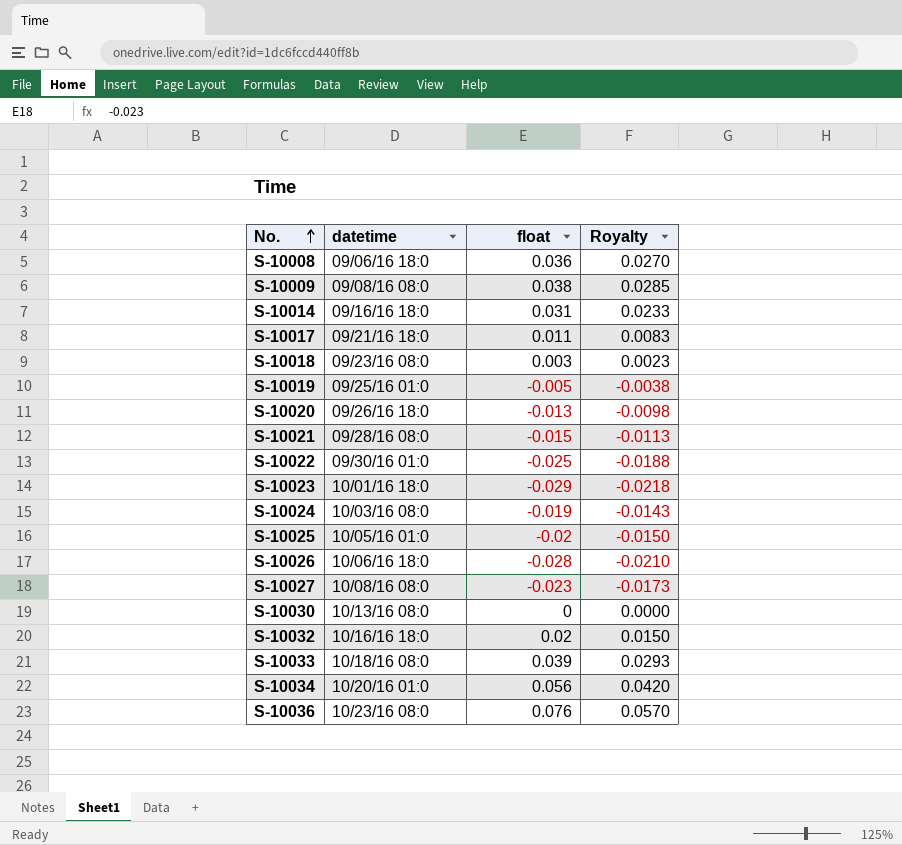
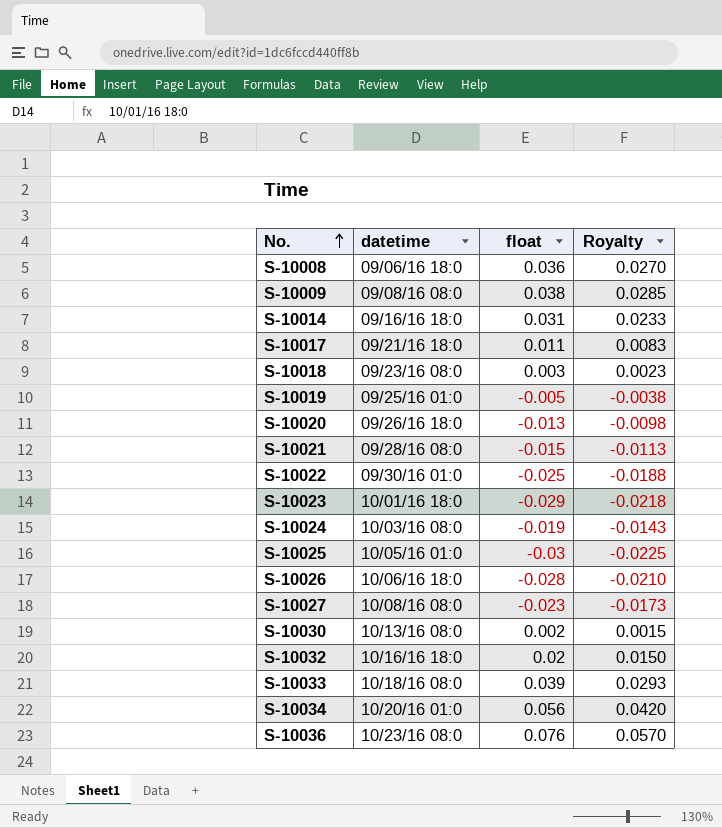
S-10025 | float: -0.02 -> -0.03
S-10025 | Royalty: -0.0150 -> -0.0225
S-10030 | float: 0 -> 0.002
S-10030 | Royalty: 0.0000 -> 0.0015

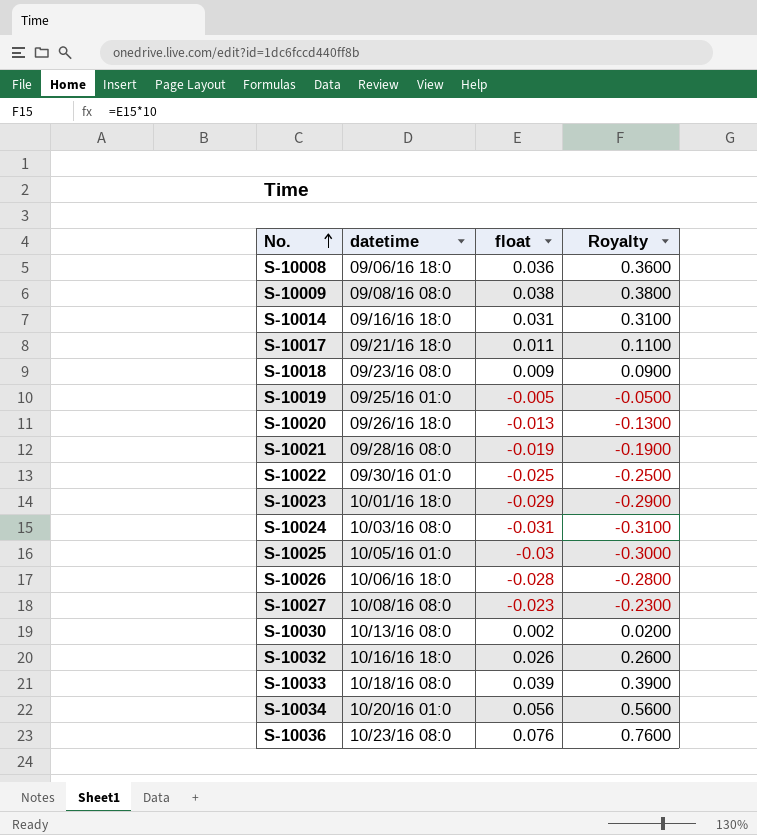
column Royalty | formula: [float] * 0.75 -> [float] * 10
S-10018 | float: 0.003 -> 0.009
S-10021 | float: -0.015 -> -0.019
S-10024 | float: -0.019 -> -0.031
S-10032 | float: 0.02 -> 0.026

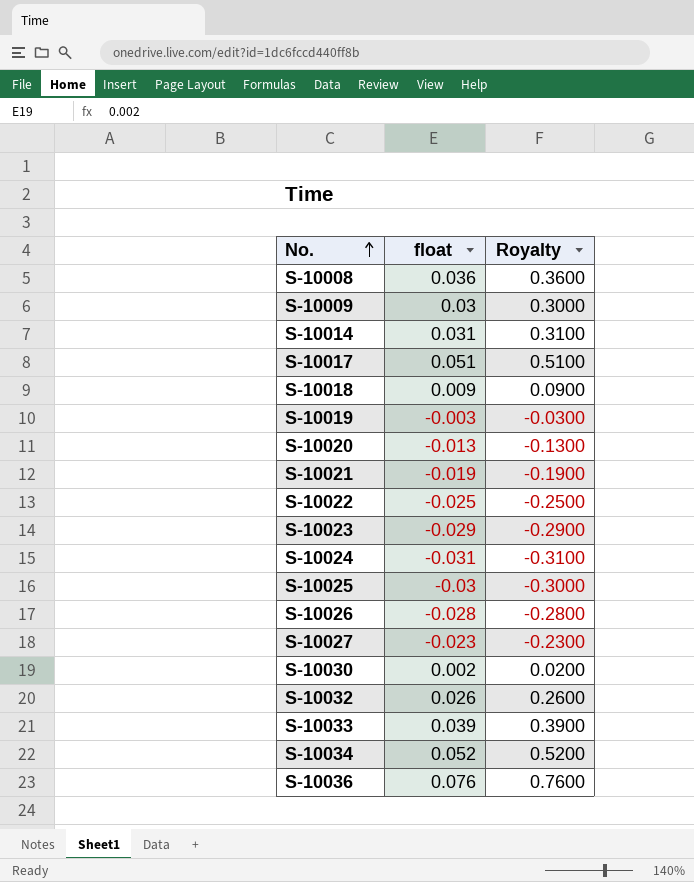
column datetime | position: 2 -> none
S-10009 | float: 0.038 -> 0.03
S-10009 | Royalty: 0.3800 -> 0.3000
S-10017 | float: 0.011 -> 0.051
S-10017 | Royalty: 0.1100 -> 0.5100
S-10019 | float: -0.005 -> -0.003
S-10019 | Royalty: -0.0500 -> -0.0300
S-10034 | float: 0.056 -> 0.052
S-10034 | Royalty: 0.5600 -> 0.5200

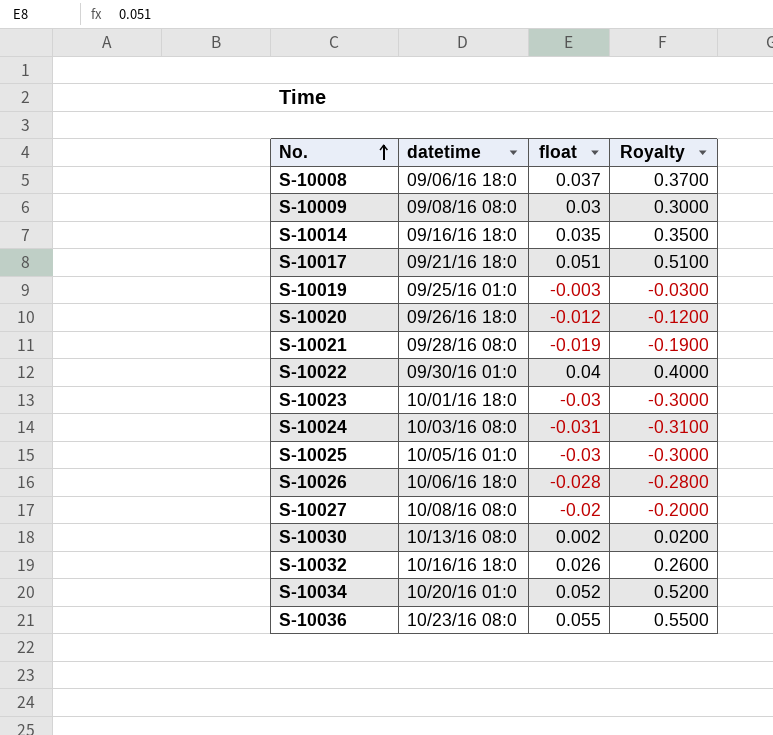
column datetime | position: none -> 2
row S-10018: 0.009 | 0.0900 -> none
row S-10033: 0.039 | 0.3900 -> none
S-10008 | float: 0.036 -> 0.037
S-10008 | Royalty: 0.3600 -> 0.3700
S-10014 | float: 0.031 -> 0.035
S-10014 | Royalty: 0.3100 -> 0.3500
S-10020 | float: -0.013 -> -0.012
S-10020 | Royalty: -0.1300 -> -0.1200
S-10022 | float: -0.025 -> 0.04
S-10022 | Royalty: -0.2500 -> 0.4000
S-10023 | float: -0.029 -> -0.03
S-10023 | Royalty: -0.2900 -> -0.3000
S-10027 | float: -0.023 -> -0.02
S-10027 | Royalty: -0.2300 -> -0.2000
S-10036 | float: 0.076 -> 0.055
S-10036 | Royalty: 0.7600 -> 0.5500

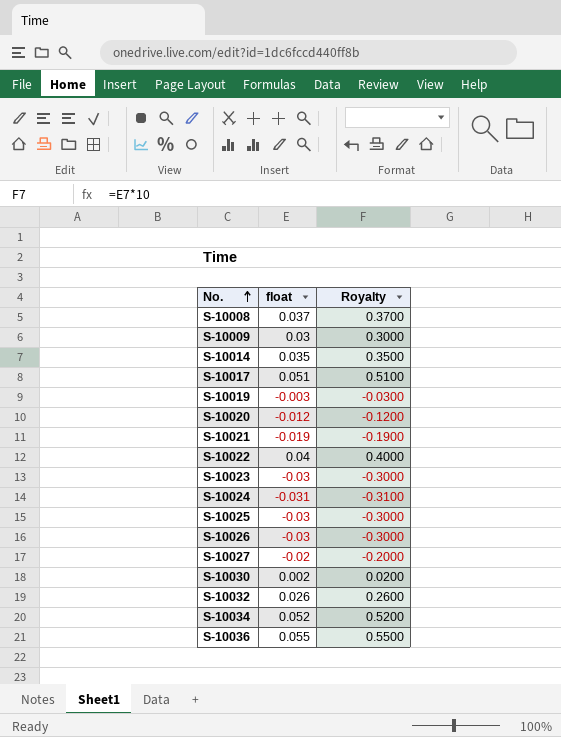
column datetime | position: 2 -> none
S-10026 | float: -0.028 -> -0.03
S-10026 | Royalty: -0.2800 -> -0.3000

